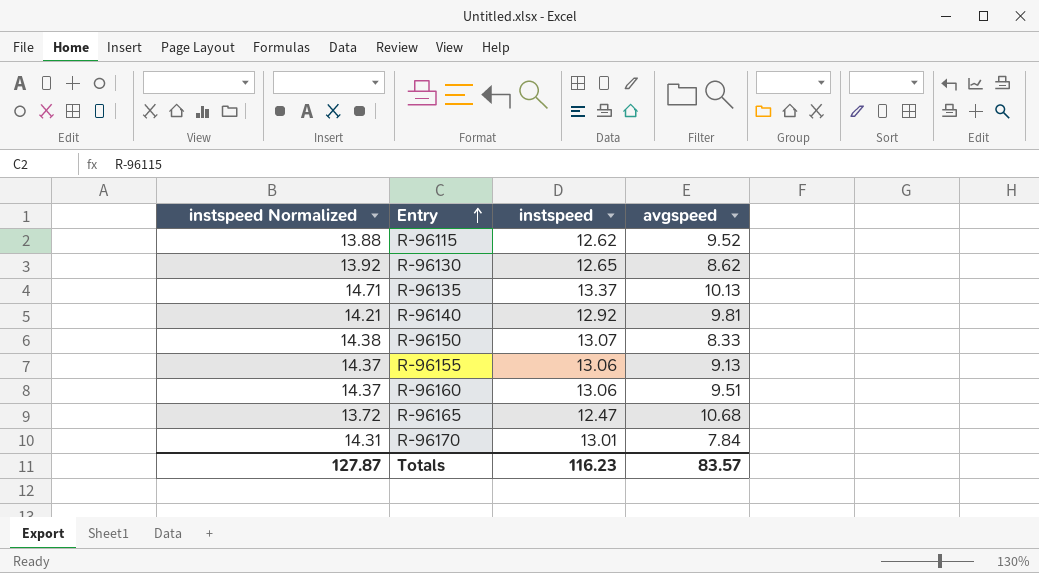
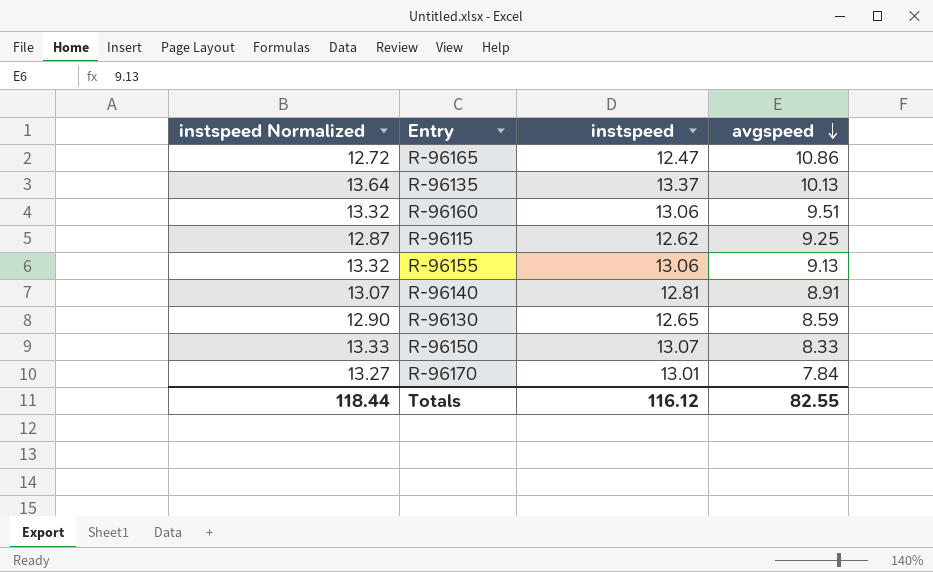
row order: Entry ascending -> avgspeed descending
column instspeed Normalized | formula: [instspeed] * 1.1 -> [instspeed] * 1.02
R-96165 | avgspeed: 10.68 -> 10.86
R-96115 | avgspeed: 9.52 -> 9.25
R-96140 | instspeed: 12.92 -> 12.81
R-96140 | avgspeed: 9.81 -> 8.91
R-96130 | avgspeed: 8.62 -> 8.59
Totals | instspeed Normalized: 127.87 -> 118.44
Totals | instspeed: 116.23 -> 116.12
Totals | avgspeed: 83.57 -> 82.55

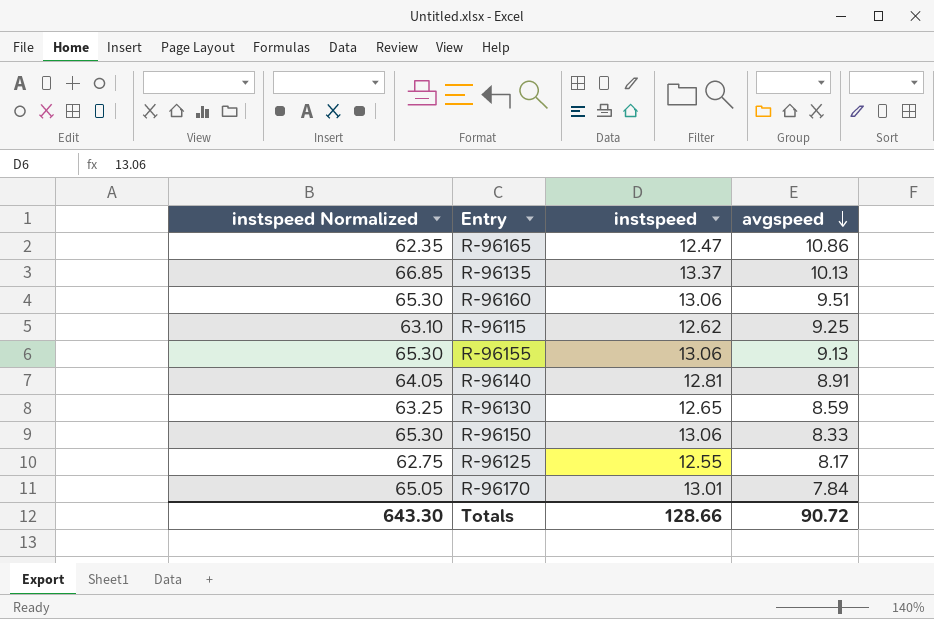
column instspeed Normalized | formula: [instspeed] * 1.02 -> [instspeed] * 5
R-96150 | instspeed: 13.07 -> 13.06
row R-96125: none -> 62.75 | 12.55 | 8.17
Totals | instspeed Normalized: 118.44 -> 643.30
Totals | instspeed: 116.12 -> 128.66
Totals | avgspeed: 82.55 -> 90.72

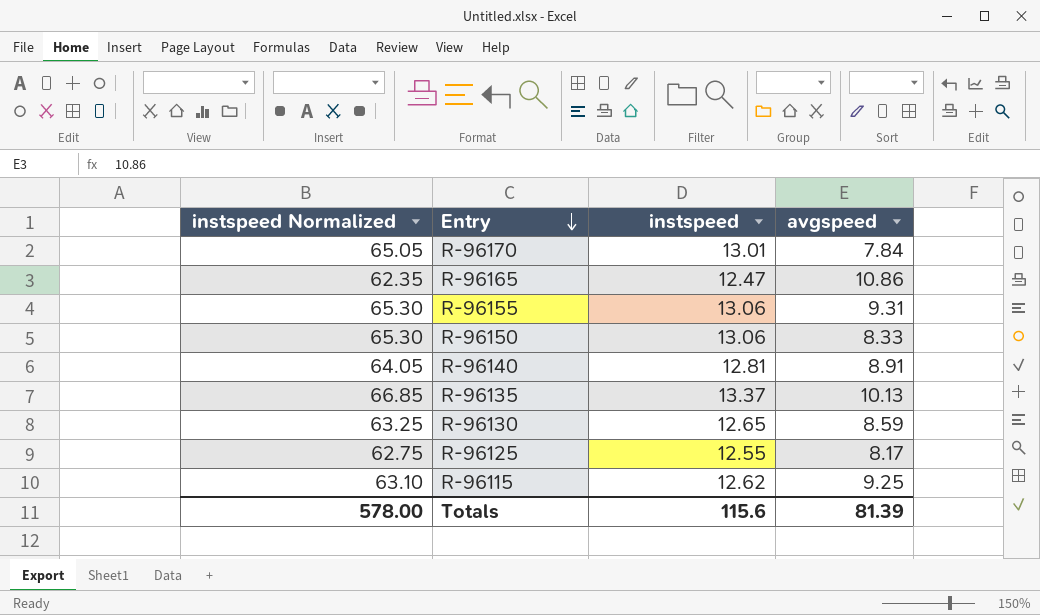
row order: avgspeed descending -> Entry descending
row R-96160: 65.30 | 13.06 | 9.51 -> none
R-96155 | avgspeed: 9.13 -> 9.31
Totals | instspeed Normalized: 643.30 -> 578.00
Totals | instspeed: 128.66 -> 115.6
Totals | avgspeed: 90.72 -> 81.39

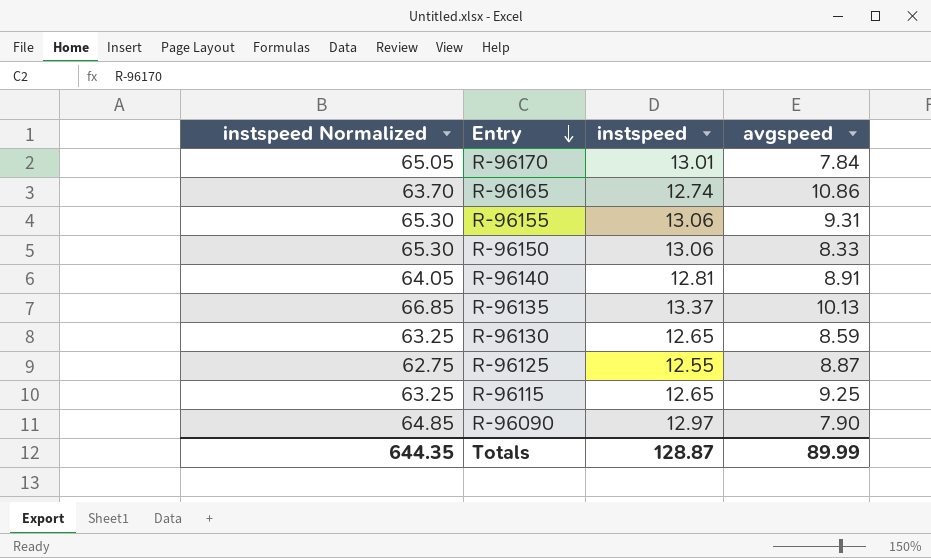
R-96165 | instspeed Normalized: 62.35 -> 63.70
R-96165 | instspeed: 12.47 -> 12.74
R-96125 | avgspeed: 8.17 -> 8.87
R-96115 | instspeed Normalized: 63.10 -> 63.25
R-96115 | instspeed: 12.62 -> 12.65
row R-96090: none -> 64.85 | 12.97 | 7.90
Totals | instspeed Normalized: 578.00 -> 644.35
Totals | instspeed: 115.6 -> 128.87
Totals | avgspeed: 81.39 -> 89.99

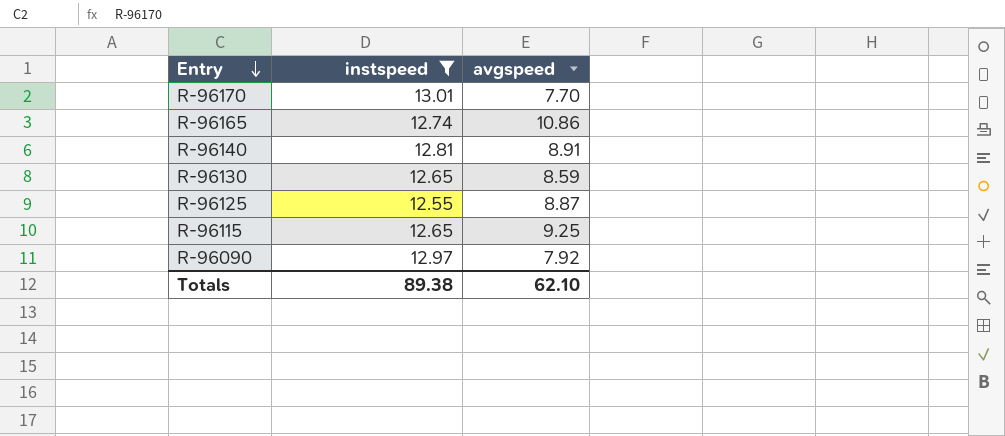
filter: none -> instspeed <= 13.01
column instspeed Normalized | formula: [instspeed] * 5 -> none
R-96170 | avgspeed: 7.84 -> 7.70
R-96090 | avgspeed: 7.90 -> 7.92
Totals | instspeed: 128.87 -> 89.38
Totals | avgspeed: 89.99 -> 62.10

